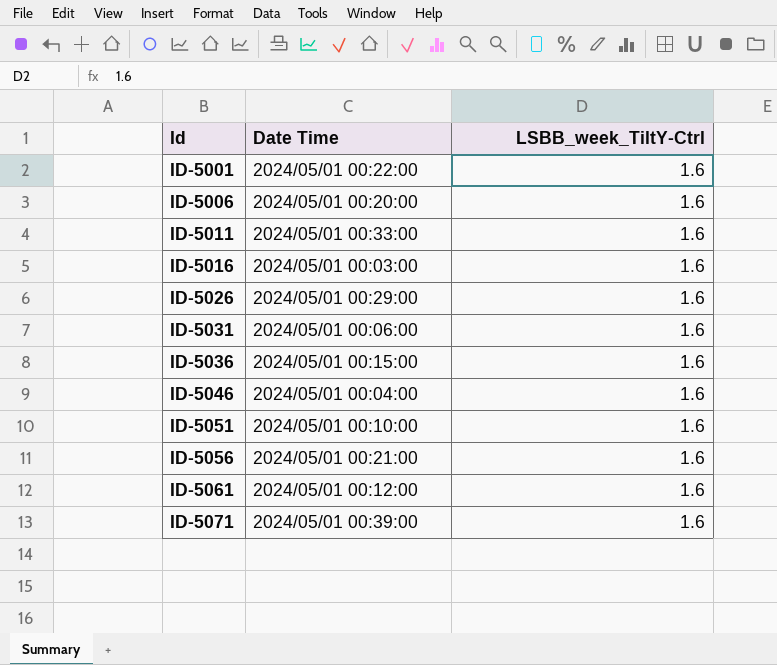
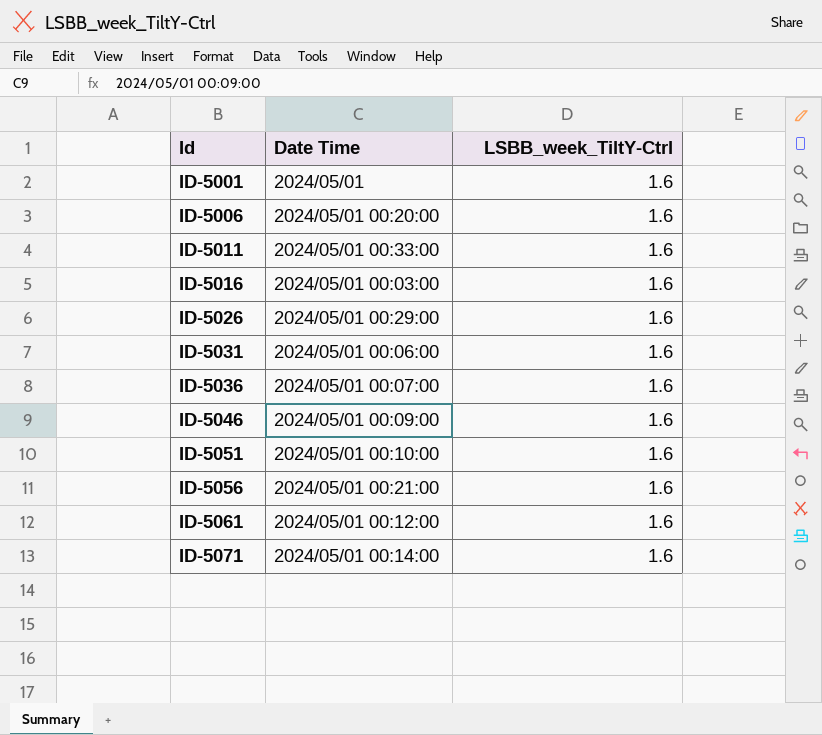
ID-5001 | Date Time: 2024/05/01 00:22:00 -> 2024/05/01
ID-5036 | Date Time: 2024/05/01 00:15:00 -> 2024/05/01 00:07:00
ID-5046 | Date Time: 2024/05/01 00:04:00 -> 2024/05/01 00:09:00
ID-5071 | Date Time: 2024/05/01 00:39:00 -> 2024/05/01 00:14:00

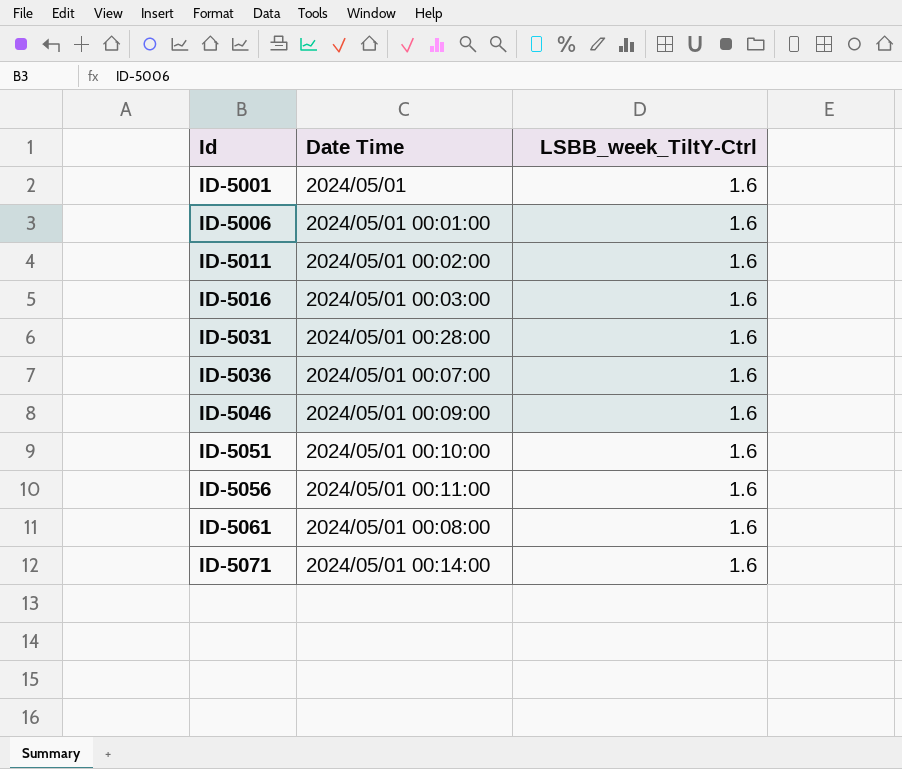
row ID-5026: 2024/05/01 00:29:00 | 1.6 -> none
ID-5006 | Date Time: 2024/05/01 00:20:00 -> 2024/05/01 00:01:00
ID-5011 | Date Time: 2024/05/01 00:33:00 -> 2024/05/01 00:02:00
ID-5031 | Date Time: 2024/05/01 00:06:00 -> 2024/05/01 00:28:00
ID-5056 | Date Time: 2024/05/01 00:21:00 -> 2024/05/01 00:11:00
ID-5061 | Date Time: 2024/05/01 00:12:00 -> 2024/05/01 00:08:00

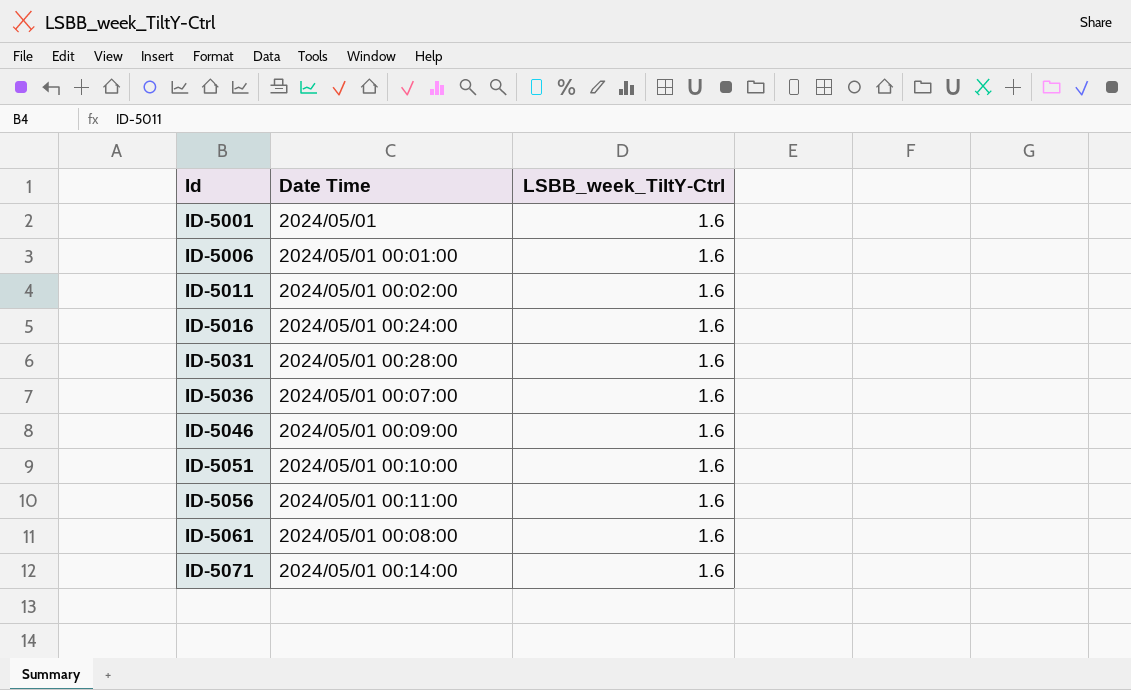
ID-5016 | Date Time: 2024/05/01 00:03:00 -> 2024/05/01 00:24:00

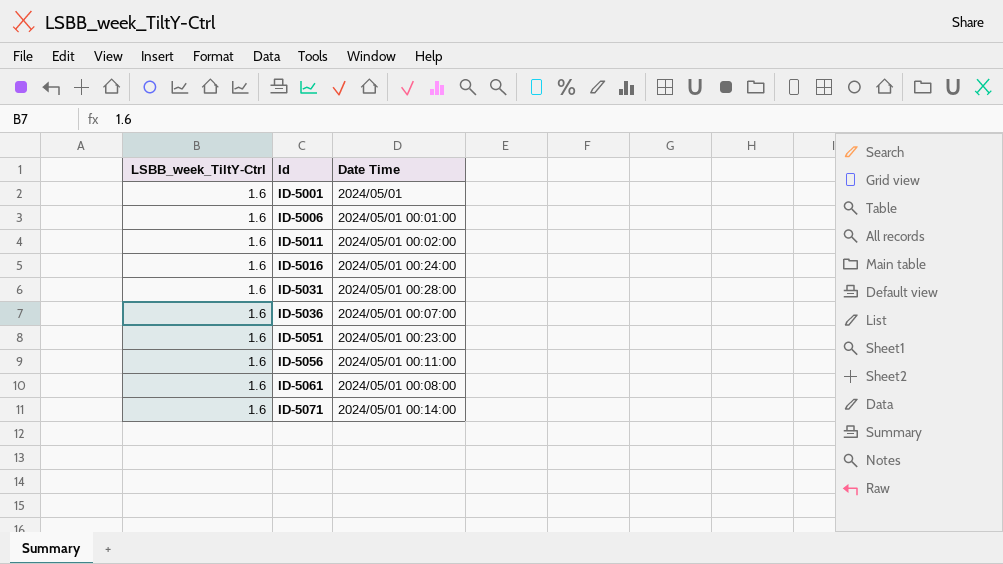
column LSBB_week_TiltY-Ctrl | position: 3 -> 1
row ID-5046: 2024/05/01 00:09:00 | 1.6 -> none
ID-5051 | Date Time: 2024/05/01 00:10:00 -> 2024/05/01 00:23:00

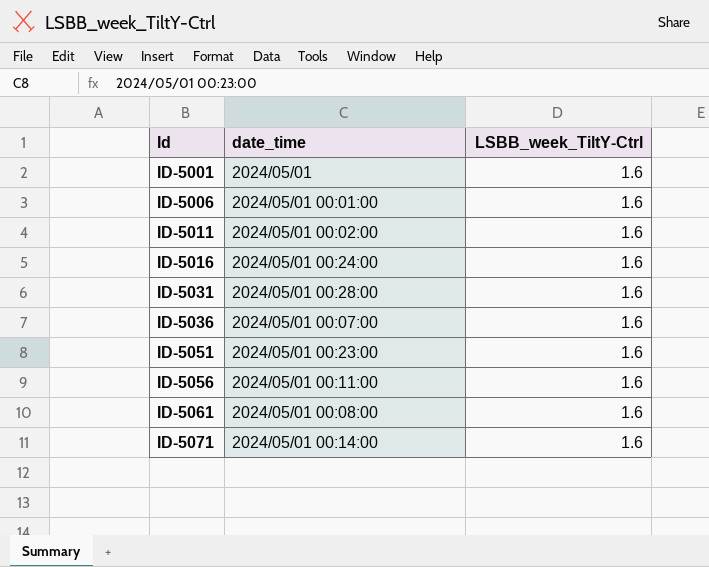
column name: Date Time -> date_time
column LSBB_week_TiltY-Ctrl | position: 1 -> 3

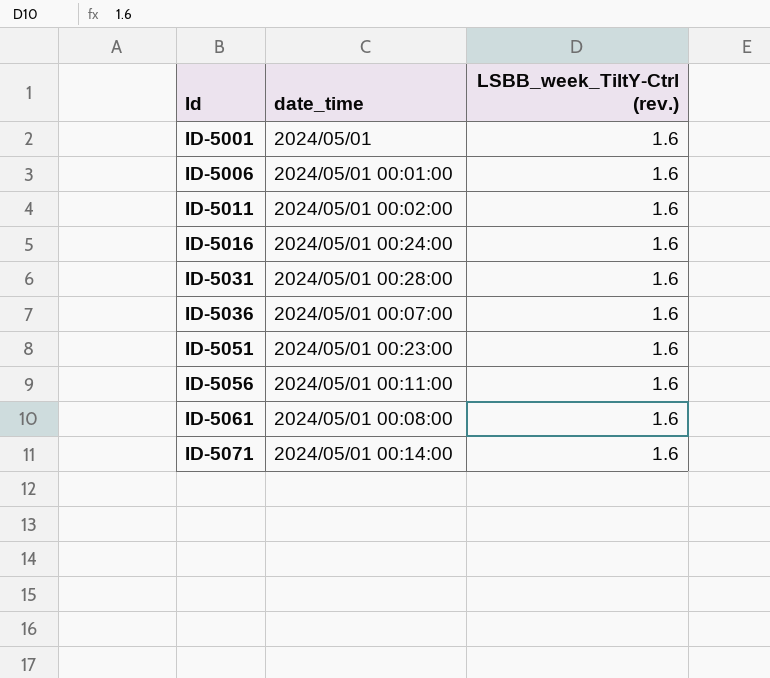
column name: LSBB_week_TiltY-Ctrl -> LSBB_week_TiltY-Ctrl (rev.)

